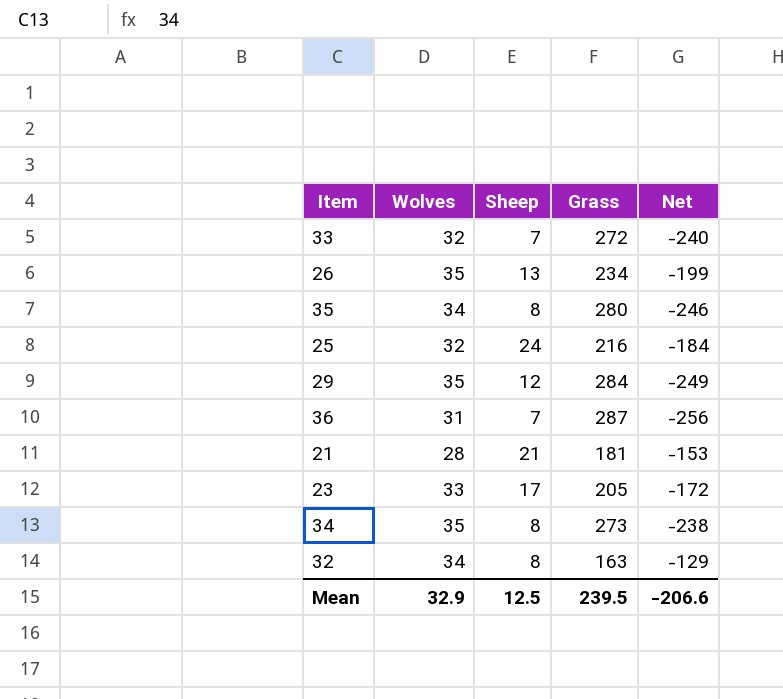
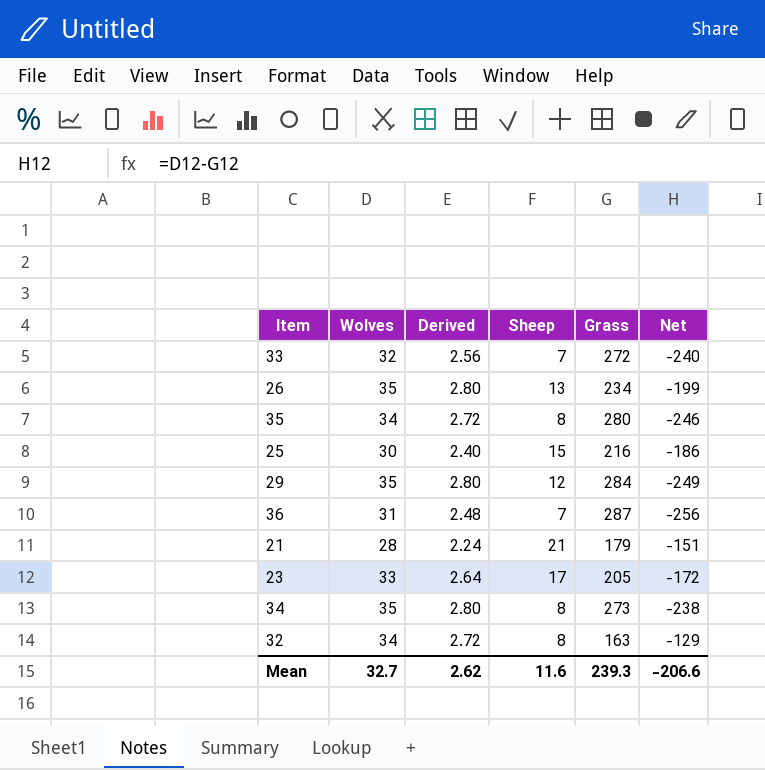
column Derived | formula: none -> [Wolves] * 0.08
25 | Wolves: 32 -> 30
25 | Sheep: 24 -> 15
25 | Net: -184 -> -186
21 | Grass: 181 -> 179
21 | Net: -153 -> -151
Mean | Wolves: 32.9 -> 32.7
Mean | Sheep: 12.5 -> 11.6
Mean | Grass: 239.5 -> 239.3

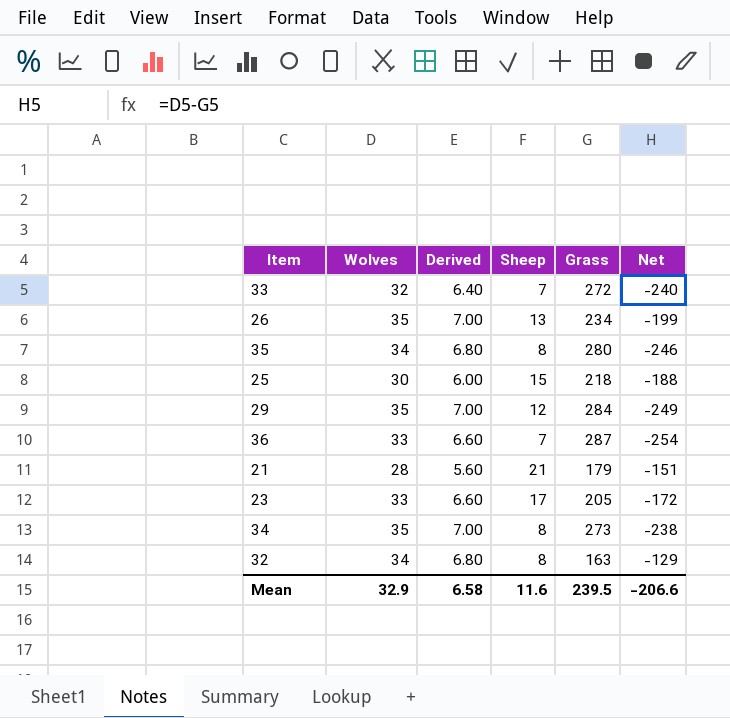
column Derived | formula: [Wolves] * 0.08 -> [Wolves] * 0.2
25 | Grass: 216 -> 218
25 | Net: -186 -> -188
36 | Wolves: 31 -> 33
36 | Net: -256 -> -254
Mean | Wolves: 32.7 -> 32.9
Mean | Derived: 2.62 -> 6.58
Mean | Grass: 239.3 -> 239.5

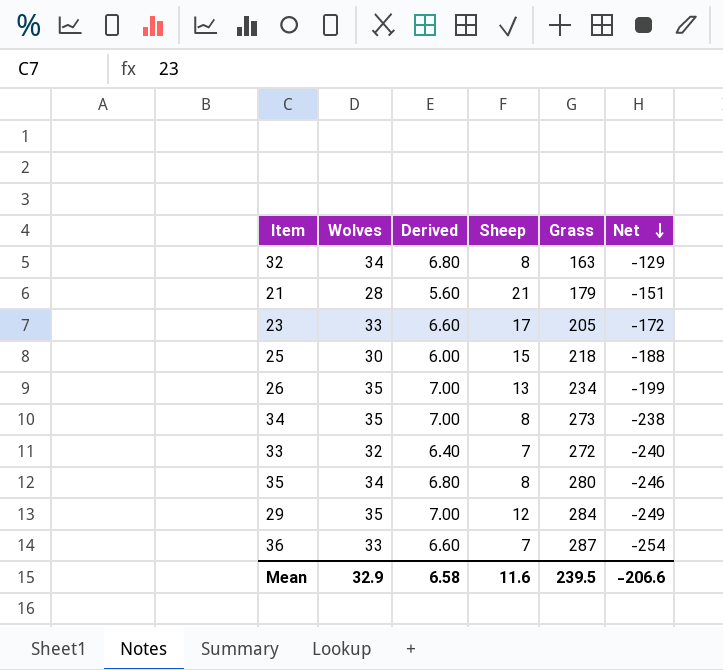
row order: none -> Net descending

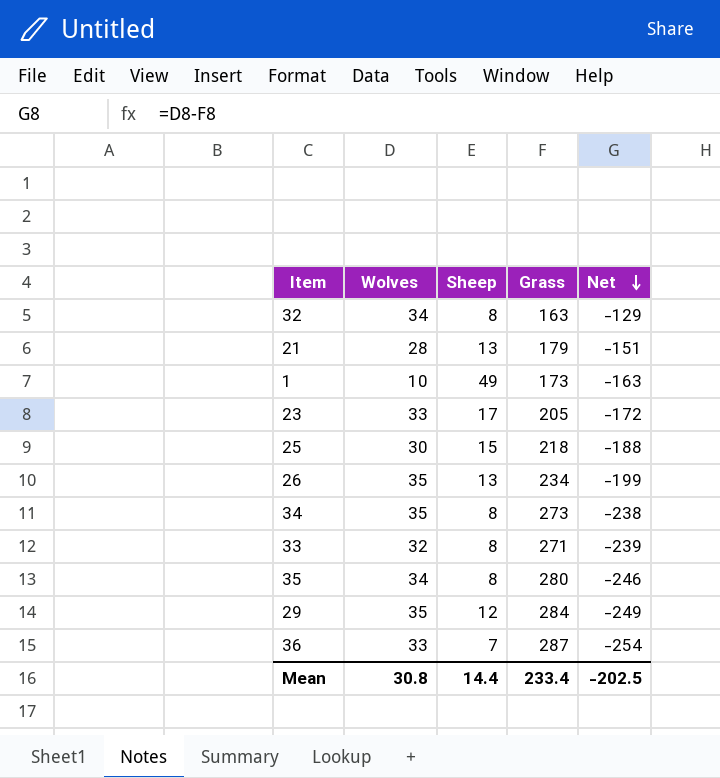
column Derived | formula: [Wolves] * 0.2 -> none
21 | Sheep: 21 -> 13
row 1: none -> 10 | 49 | 173 | -163
33 | Sheep: 7 -> 8
33 | Grass: 272 -> 271
33 | Net: -240 -> -239
Mean | Wolves: 32.9 -> 30.8
Mean | Sheep: 11.6 -> 14.4
Mean | Grass: 239.5 -> 233.4
Mean | Net: -206.6 -> -202.5

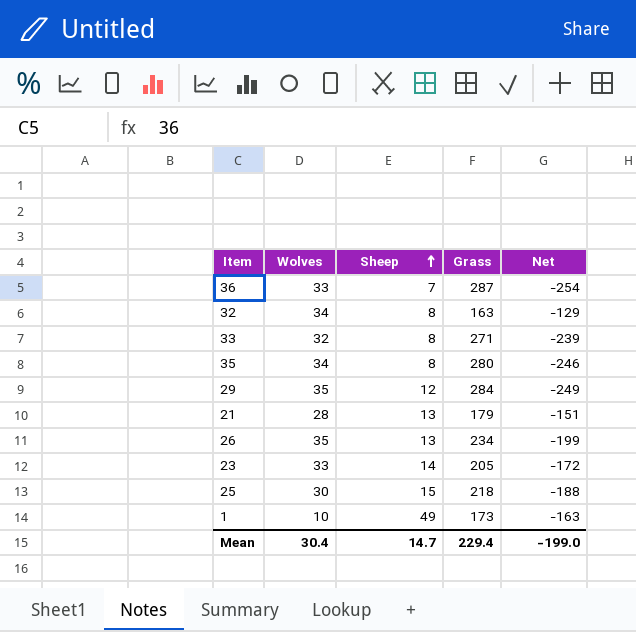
row order: Net descending -> Sheep ascending
row 34: 35 | 8 | 273 | -238 -> none
23 | Sheep: 17 -> 14
Mean | Wolves: 30.8 -> 30.4
Mean | Sheep: 14.4 -> 14.7
Mean | Grass: 233.4 -> 229.4
Mean | Net: -202.5 -> -199.0

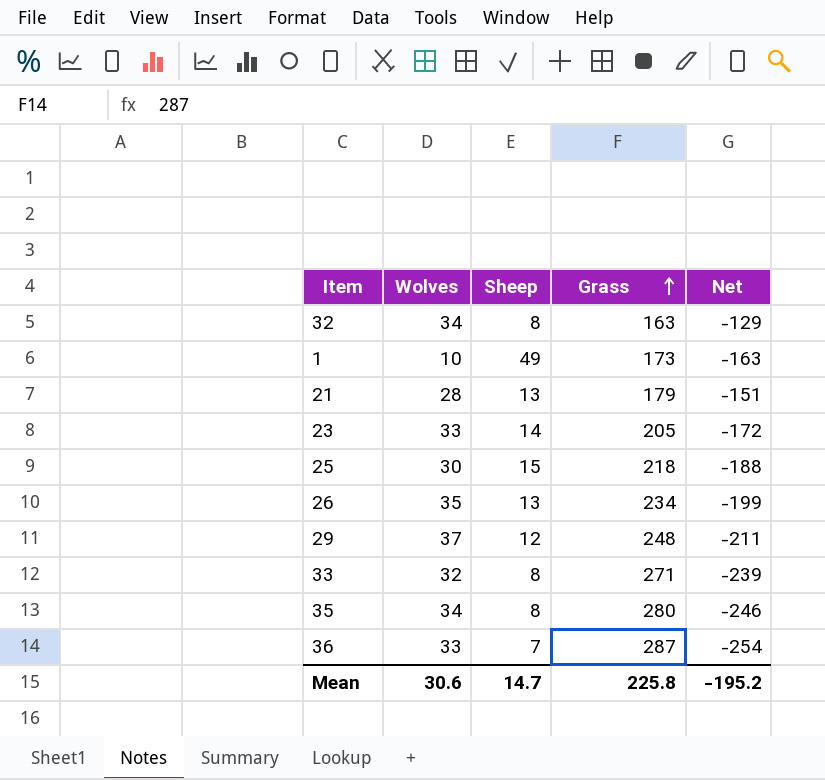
row order: Sheep ascending -> Grass ascending
29 | Wolves: 35 -> 37
29 | Grass: 284 -> 248
29 | Net: -249 -> -211
Mean | Wolves: 30.4 -> 30.6
Mean | Grass: 229.4 -> 225.8
Mean | Net: -199.0 -> -195.2

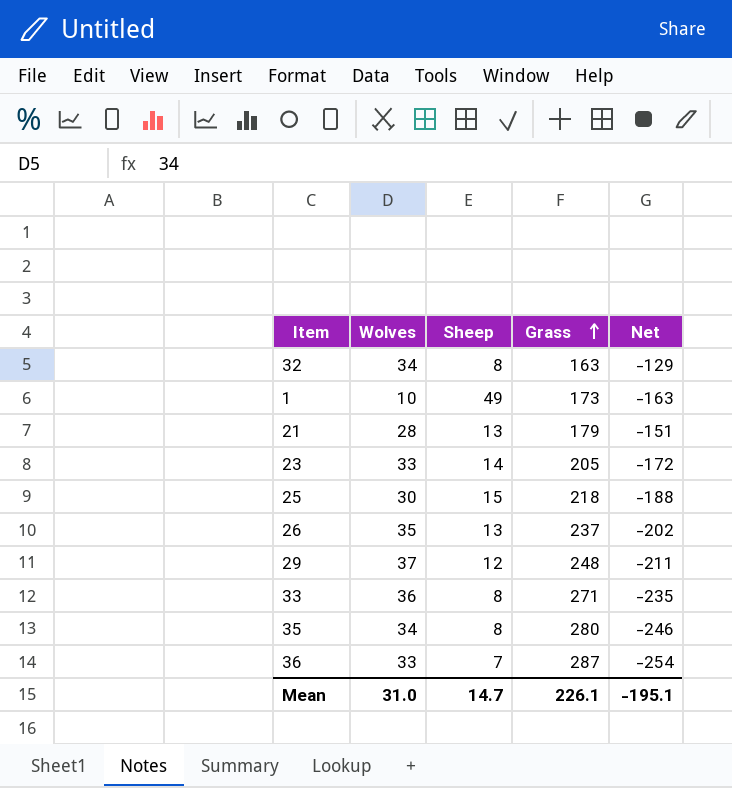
26 | Grass: 234 -> 237
26 | Net: -199 -> -202
33 | Wolves: 32 -> 36
33 | Net: -239 -> -235
Mean | Wolves: 30.6 -> 31.0
Mean | Grass: 225.8 -> 226.1
Mean | Net: -195.2 -> -195.1

